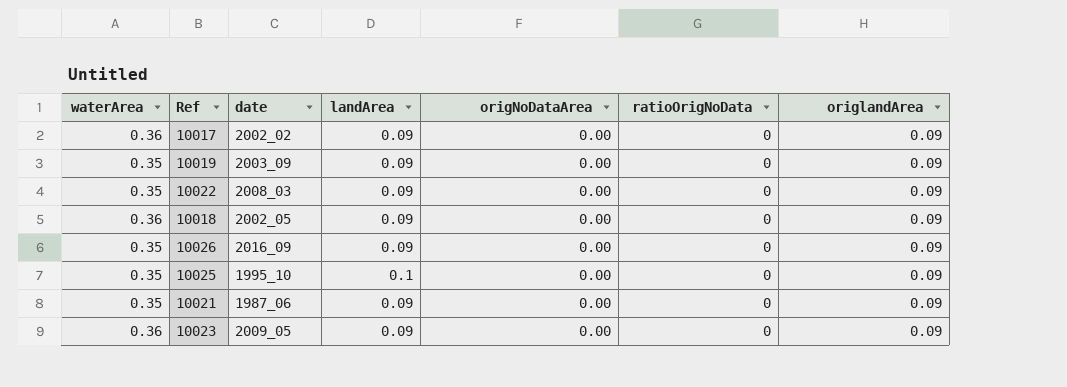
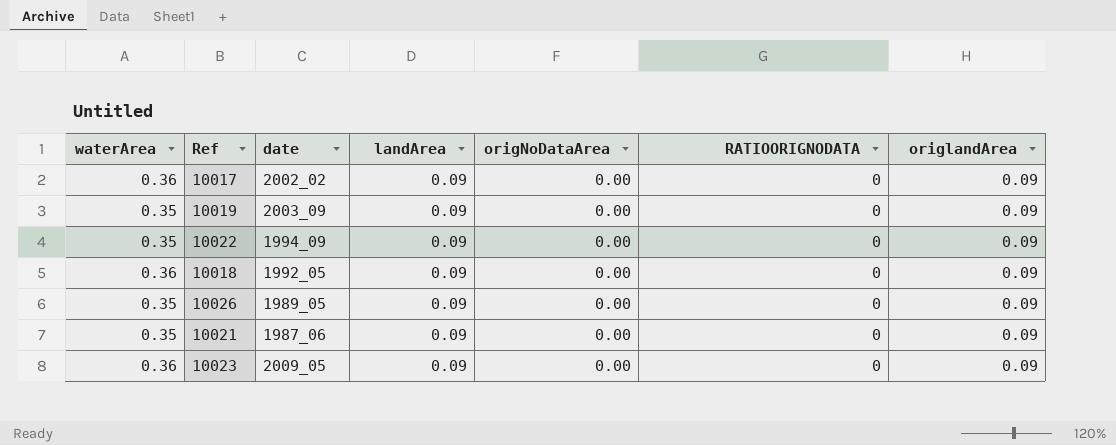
column name: ratioOrigNoData -> RATIOORIGNODATA
row 10025: 0.35 | 1995_10 | 0.1 | 0.00 | 0 | 0.09 -> none
10022 | date: 2008_03 -> 1994_09
10018 | date: 2002_05 -> 1992_05
10026 | date: 2016_09 -> 1989_05

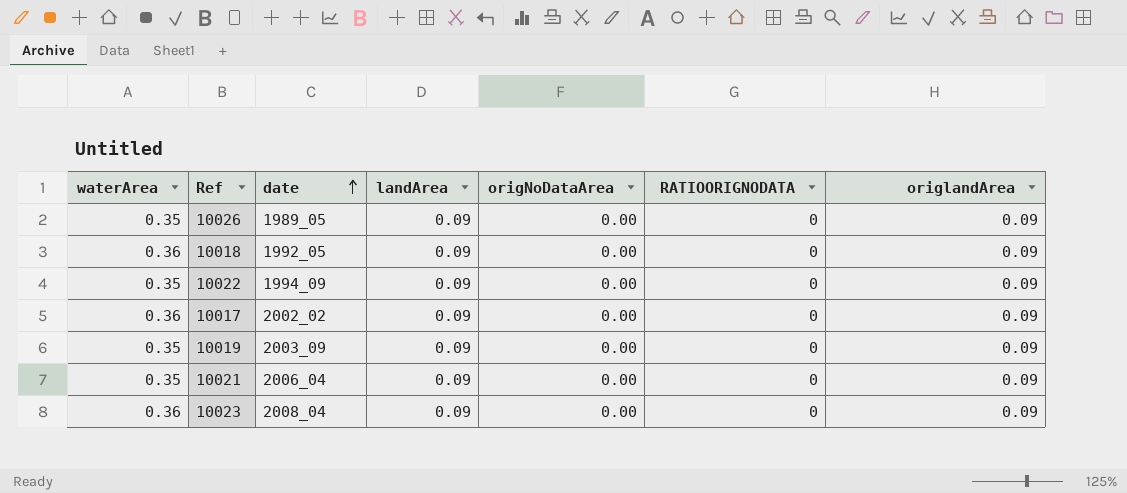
row order: none -> date ascending
10021 | date: 1987_06 -> 2006_04
10023 | date: 2009_05 -> 2008_04

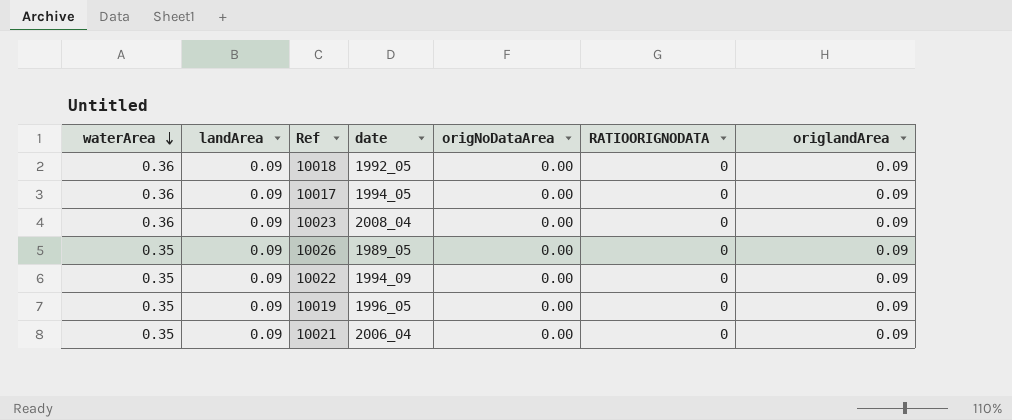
row order: date ascending -> waterArea descending
column landArea | position: 4 -> 2
10017 | date: 2002_02 -> 1994_05
10019 | date: 2003_09 -> 1996_05

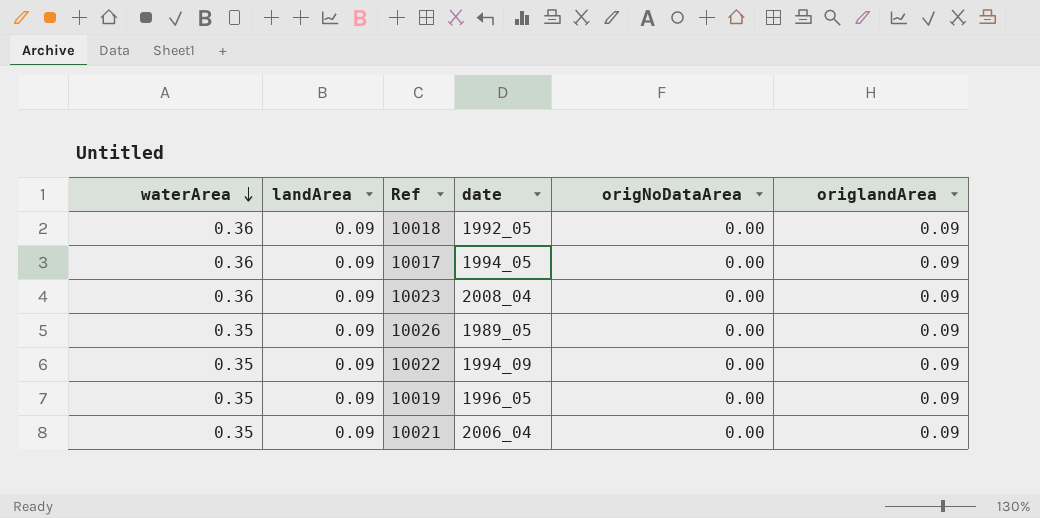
column RATIOORIGNODATA | position: 6 -> none

